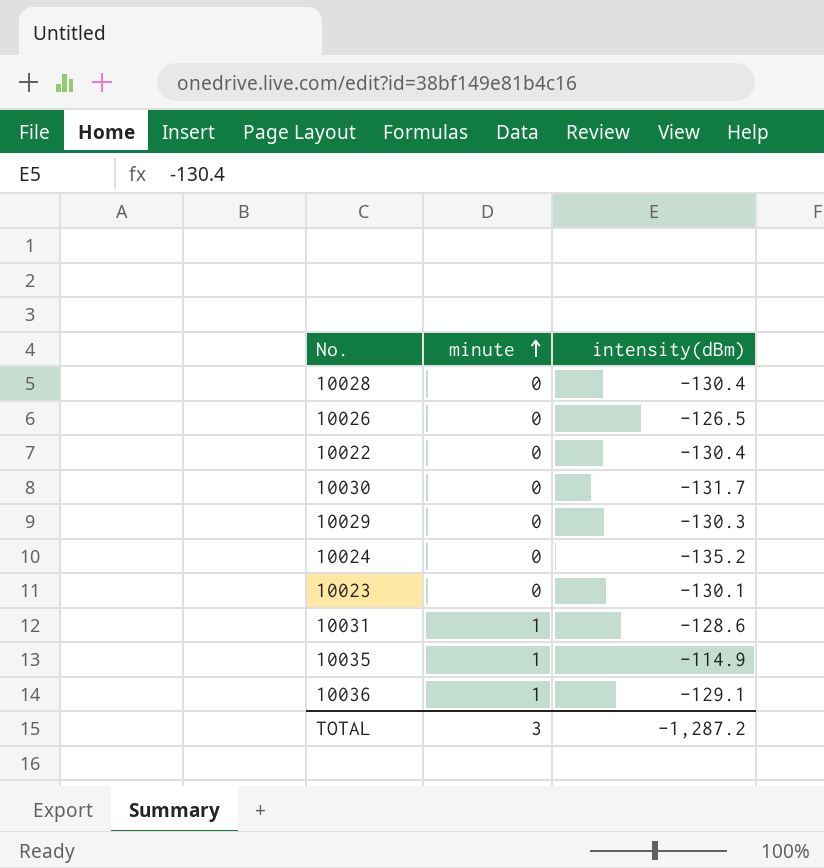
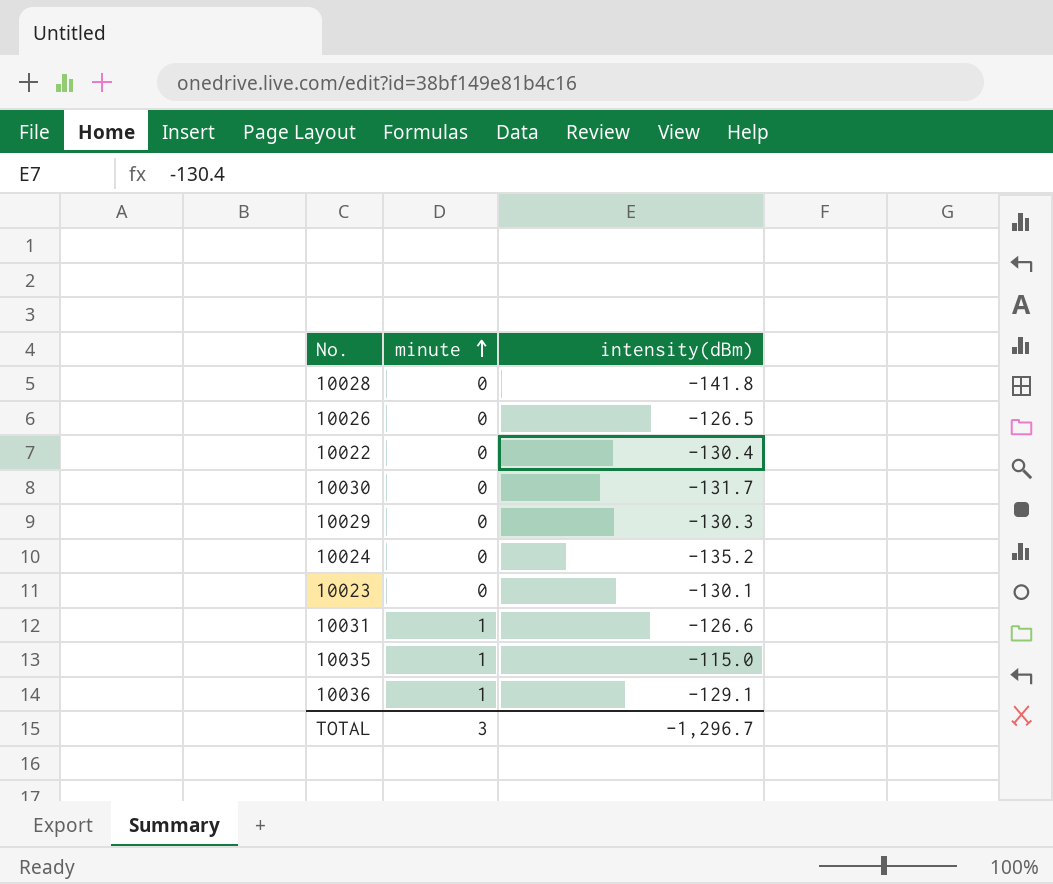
10028 | intensity(dBm): -130.4 -> -141.8
10031 | intensity(dBm): -128.6 -> -126.6
10035 | intensity(dBm): -114.9 -> -115.0
TOTAL | intensity(dBm): -1,287.2 -> -1,296.7

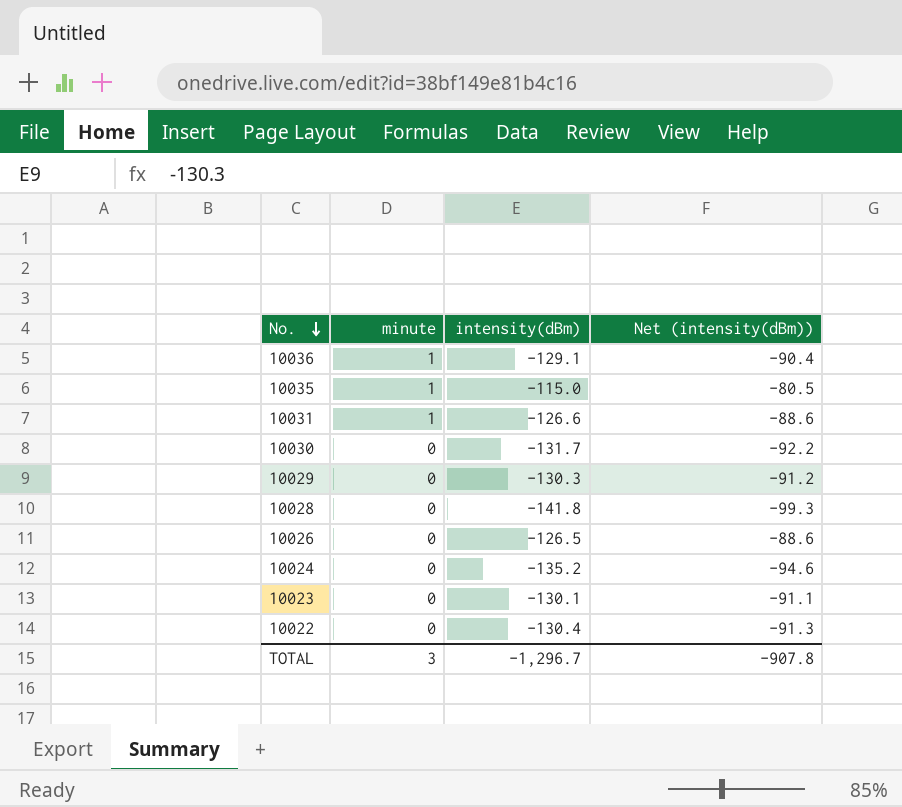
row order: minute ascending -> No. descending
column Net (intensity(dBm)) | formula: none -> [intensity(dBm)] * 0.7

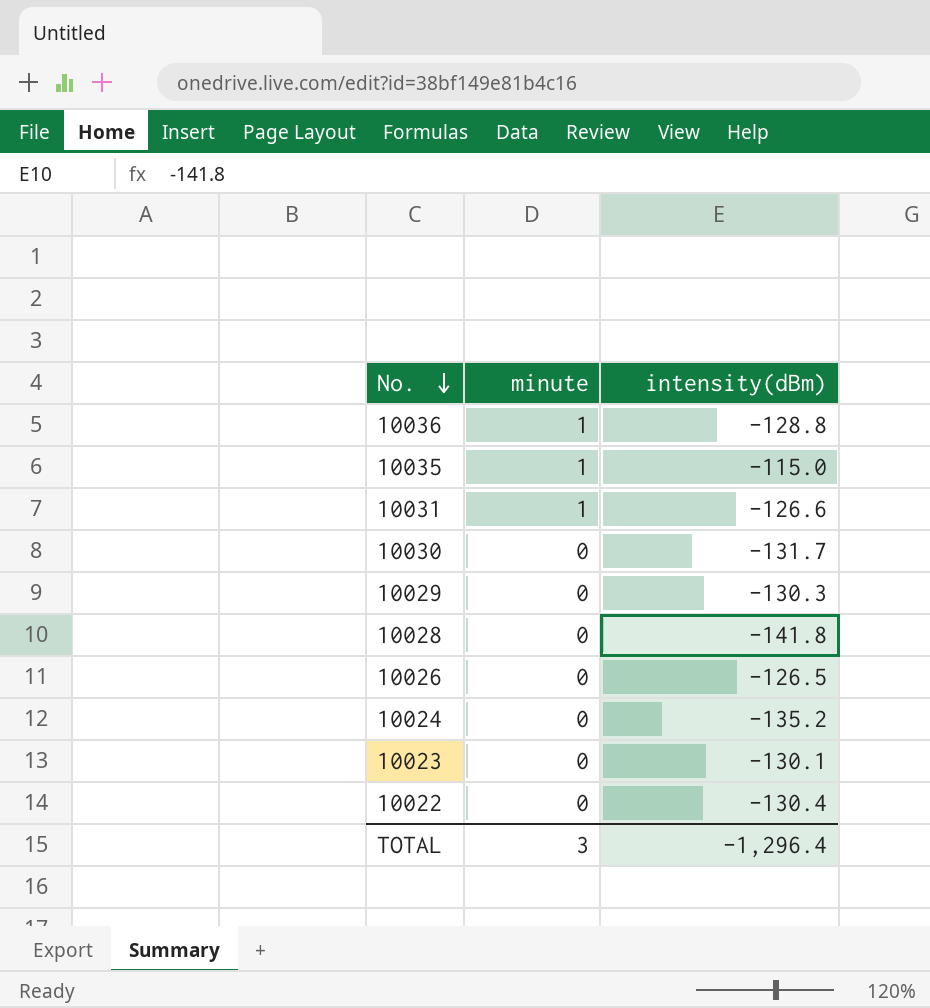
column Net (intensity(dBm)) | formula: [intensity(dBm)] * 0.7 -> none
10036 | intensity(dBm): -129.1 -> -128.8
TOTAL | intensity(dBm): -1,296.7 -> -1,296.4

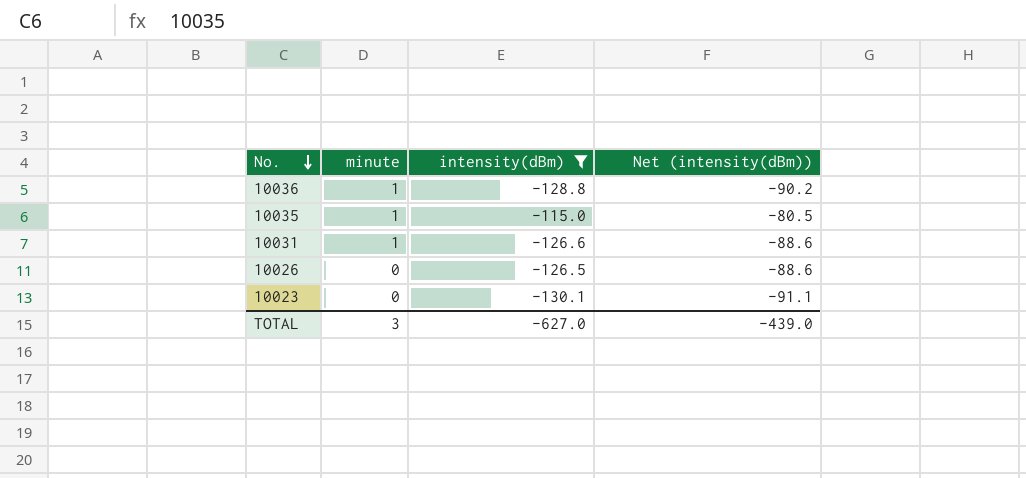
filter: none -> intensity(dBm) >= -130.1
column Net (intensity(dBm)) | formula: none -> [intensity(dBm)] * 0.7
TOTAL | intensity(dBm): -1,296.4 -> -627.0

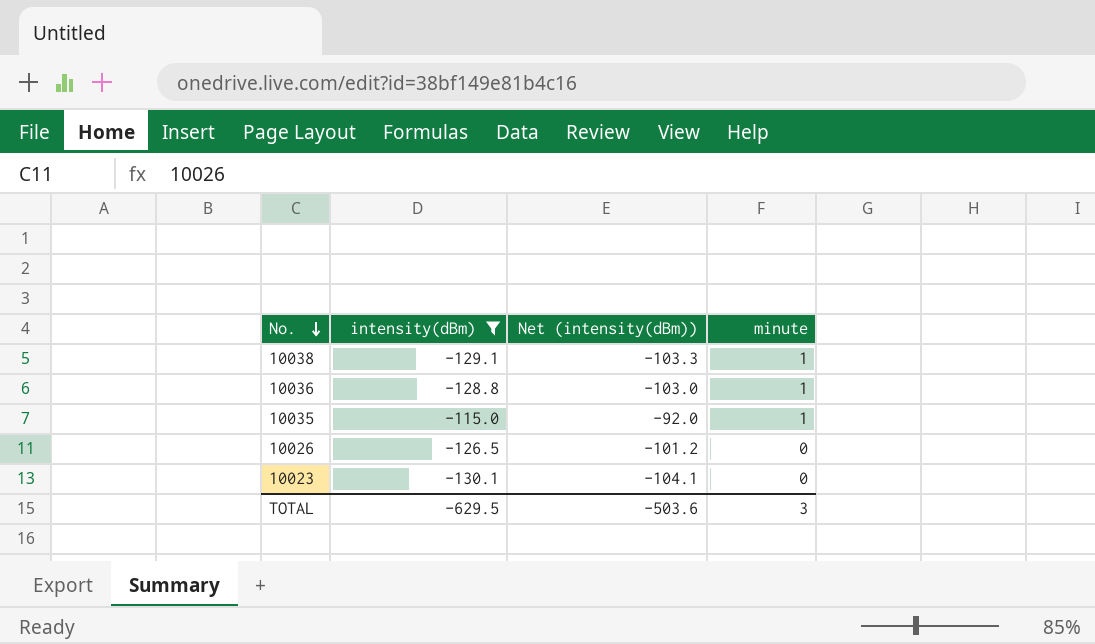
column Net (intensity(dBm)) | formula: [intensity(dBm)] * 0.7 -> [intensity(dBm)] * 0.8
column minute | position: 2 -> 4
row 10031: 1 | -126.6 | -88.6 -> none
row 10038: none -> -129.1 | -103.3 | 1
TOTAL | intensity(dBm): -627.0 -> -629.5
TOTAL | Net (intensity(dBm)): -439.0 -> -503.6

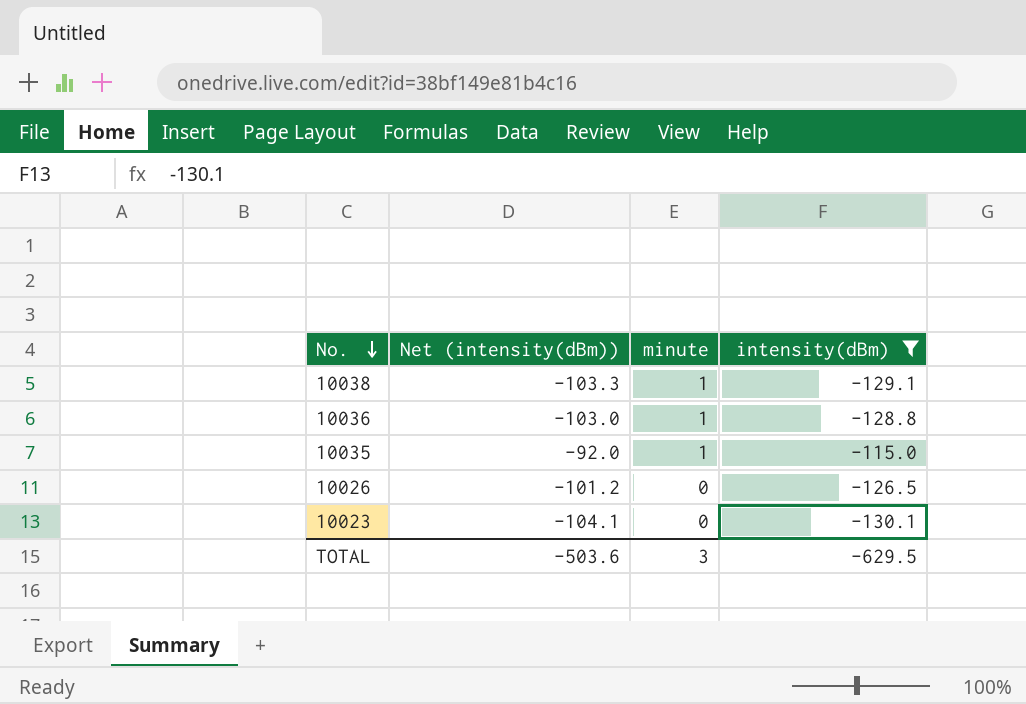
column intensity(dBm) | position: 2 -> 4

